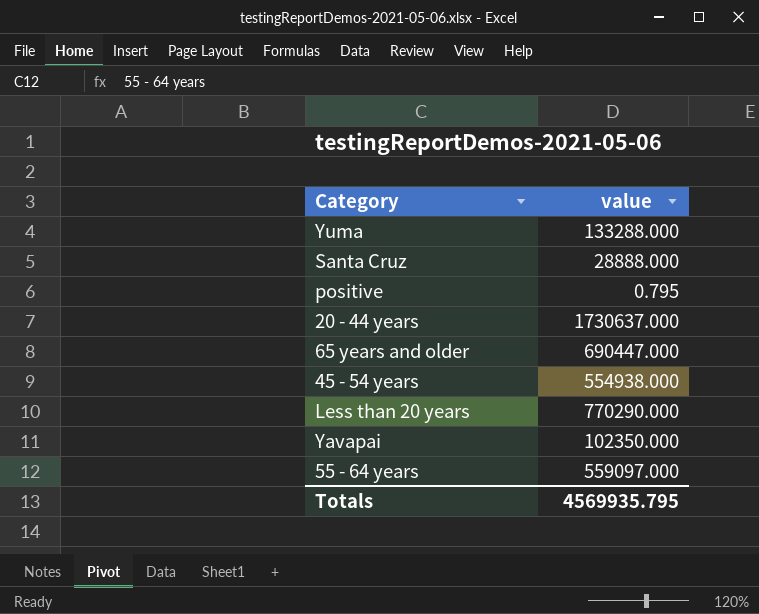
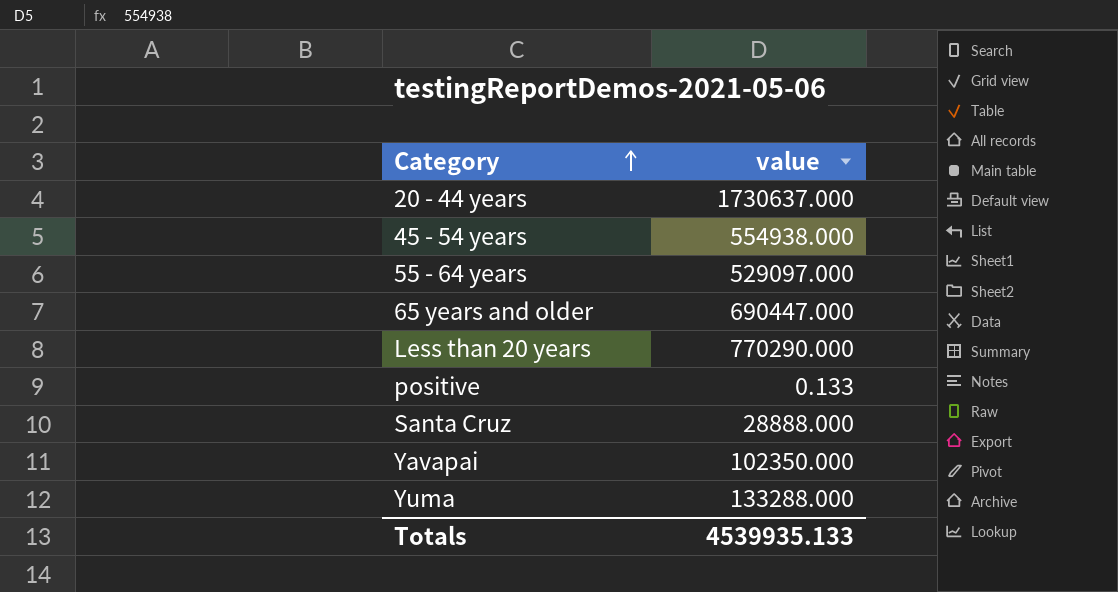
row order: none -> Category ascending
55 - 64 years | value: 559097.000 -> 529097.000
positive | value: 0.795 -> 0.133
Totals | value: 4569935.795 -> 4539935.133

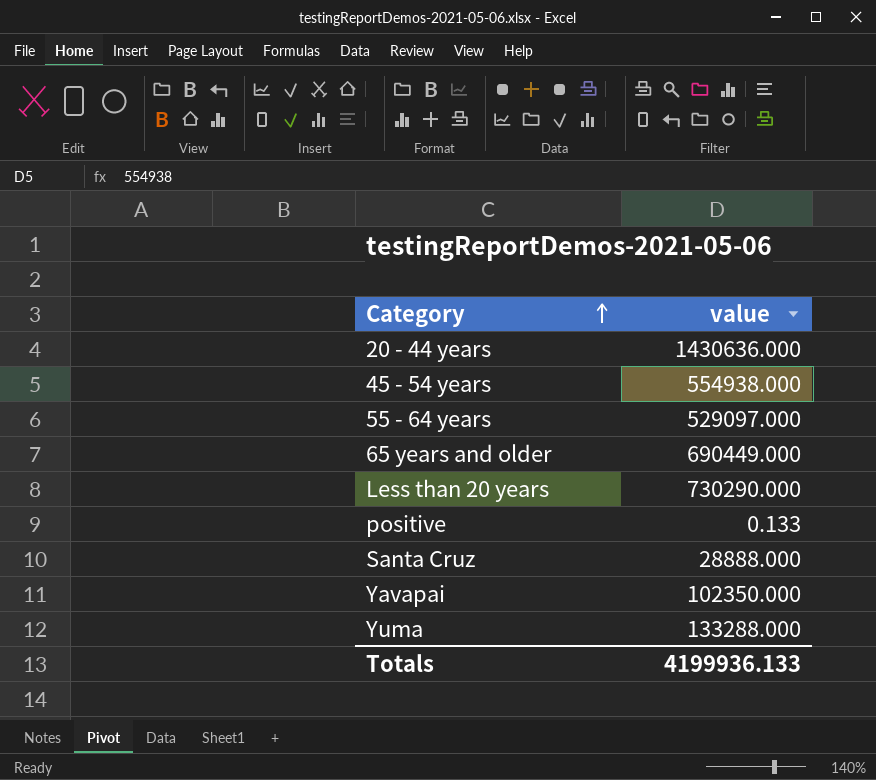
20 - 44 years | value: 1730637.000 -> 1430636.000
65 years and older | value: 690447.000 -> 690449.000
Less than 20 years | value: 770290.000 -> 730290.000
Totals | value: 4539935.133 -> 4199936.133

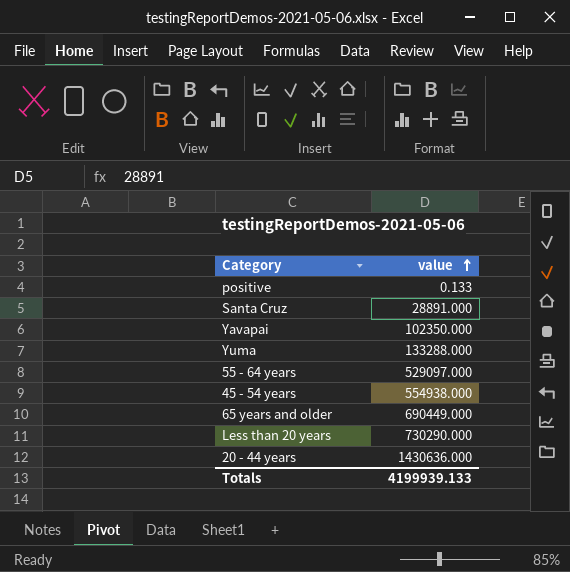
row order: Category ascending -> value ascending
Santa Cruz | value: 28888.000 -> 28891.000
Totals | value: 4199936.133 -> 4199939.133

